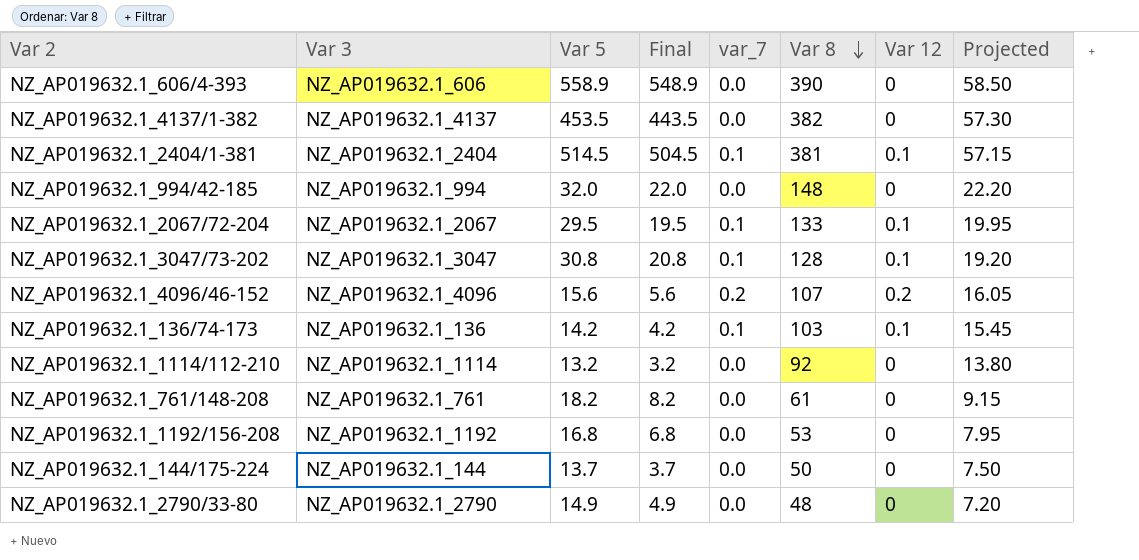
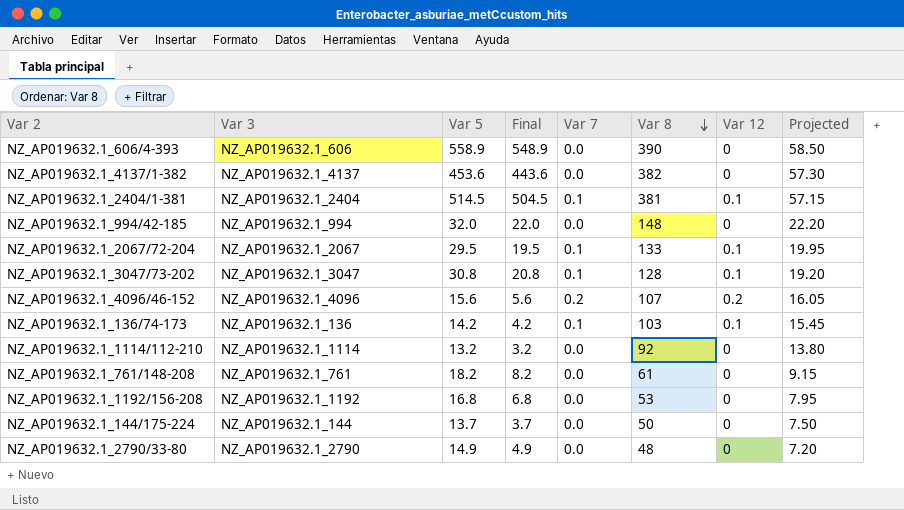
column name: var_7 -> Var 7
NZ_AP019632.1_4137/1-382 | Var 5: 453.5 -> 453.6
NZ_AP019632.1_4137/1-382 | Final: 443.5 -> 443.6

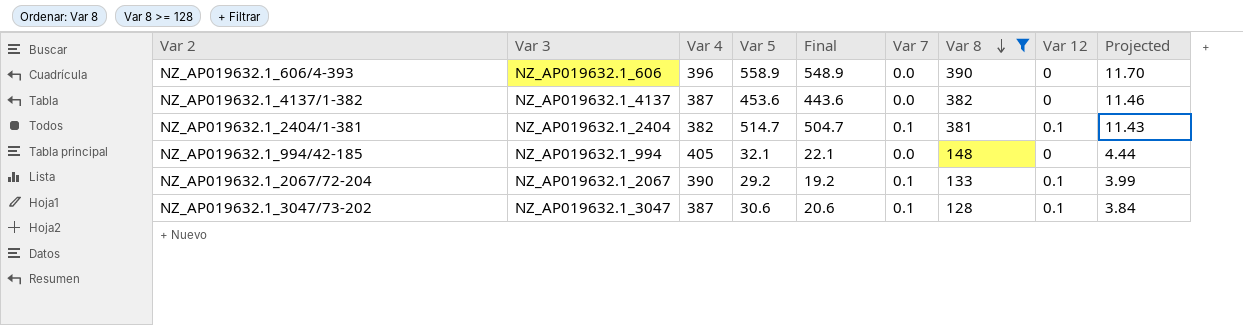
filter: none -> Var 8 >= 128
column Var 4 | position: none -> 3
column Projected | formula: [Var 8] * 0.15 -> [Var 8] * 0.03
NZ_AP019632.1_2404/1-381 | Var 5: 514.5 -> 514.7
NZ_AP019632.1_2404/1-381 | Final: 504.5 -> 504.7
NZ_AP019632.1_994/42-185 | Var 5: 32.0 -> 32.1
NZ_AP019632.1_994/42-185 | Final: 22.0 -> 22.1
NZ_AP019632.1_2067/72-204 | Var 5: 29.5 -> 29.2
NZ_AP019632.1_2067/72-204 | Final: 19.5 -> 19.2
NZ_AP019632.1_3047/73-202 | Var 5: 30.8 -> 30.6
NZ_AP019632.1_3047/73-202 | Final: 20.8 -> 20.6

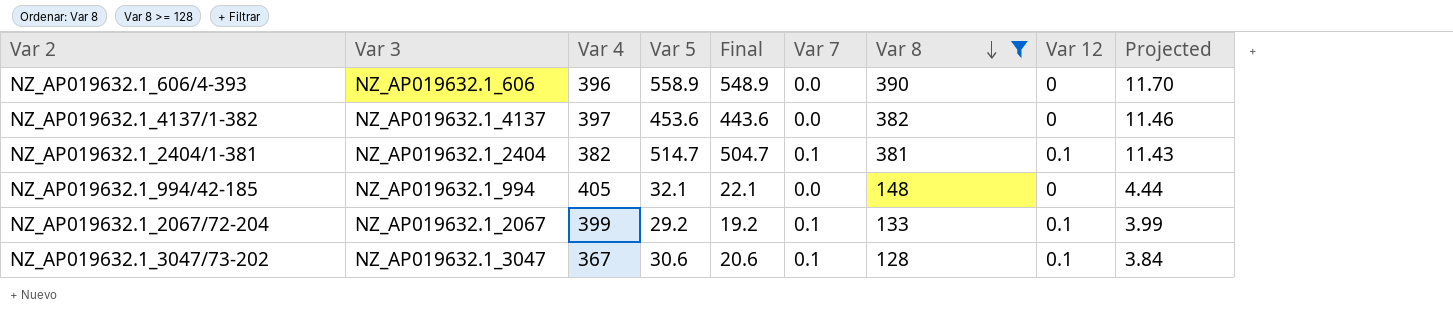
NZ_AP019632.1_4137/1-382 | Var 4: 387 -> 397
NZ_AP019632.1_2067/72-204 | Var 4: 390 -> 399
NZ_AP019632.1_3047/73-202 | Var 4: 387 -> 367

